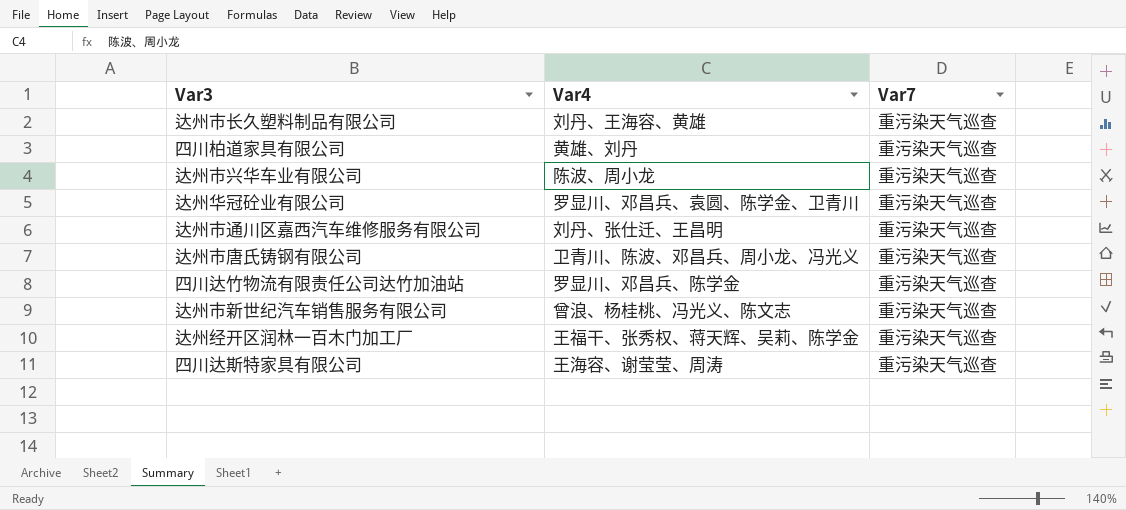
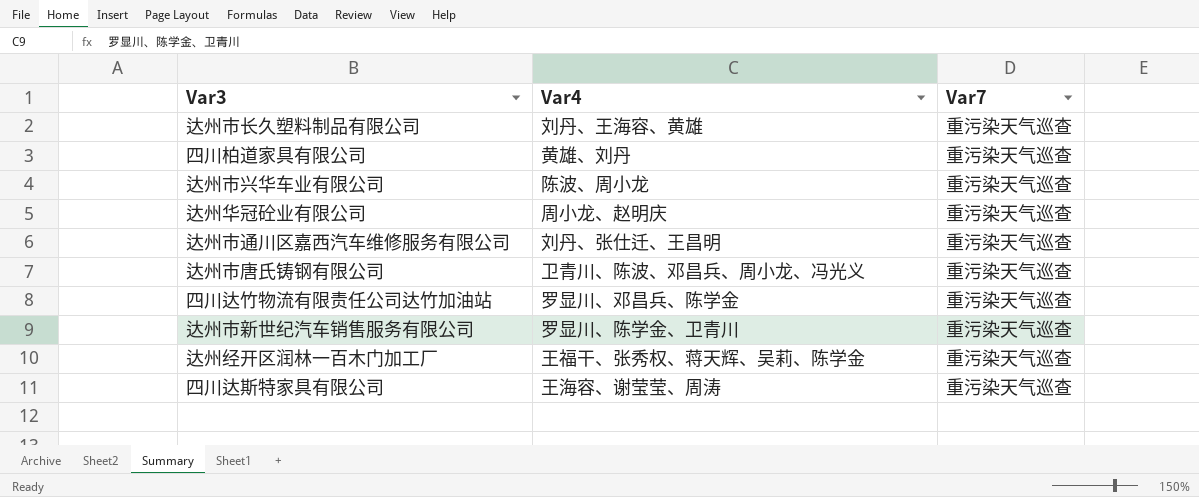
达州华冠砼业有限公司 | Var4: 罗显川、邓昌兵、袁圆、陈学金、卫青川 -> 周小龙、赵明庆
达州市新世纪汽车销售服务有限公司 | Var4: 曾浪、杨桂桃、冯光义、陈文志 -> 罗显川、陈学金、卫青川

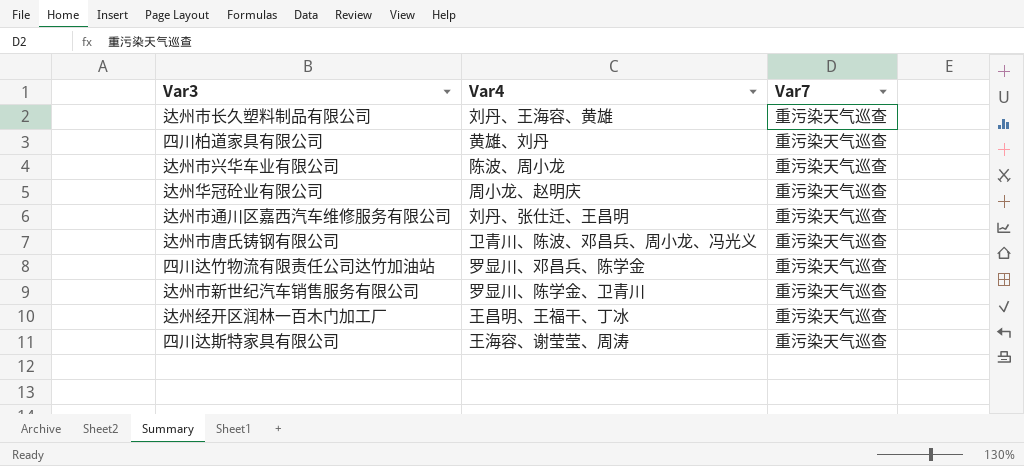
达州经开区润林一百木门加工厂 | Var4: 王福干、张秀权、蒋天辉、吴莉、陈学金 -> 王昌明、王福干、丁冰

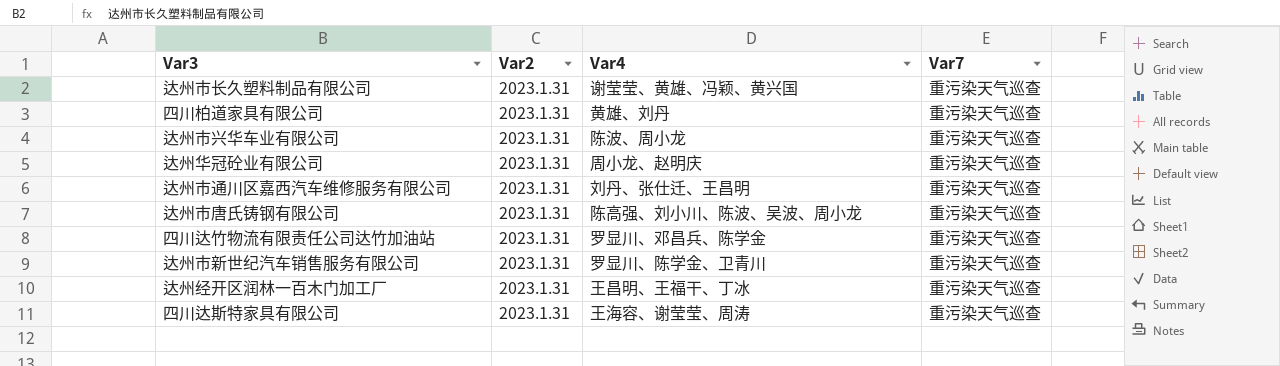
column Var2 | position: none -> 2
达州市长久塑料制品有限公司 | Var4: 刘丹、王海容、黄雄 -> 谢莹莹、黄雄、冯颖、黄兴国
达州市唐氏铸钢有限公司 | Var4: 卫青川、陈波、邓昌兵、周小龙、冯光义 -> 陈高强、刘小川、陈波、吴波、周小龙

